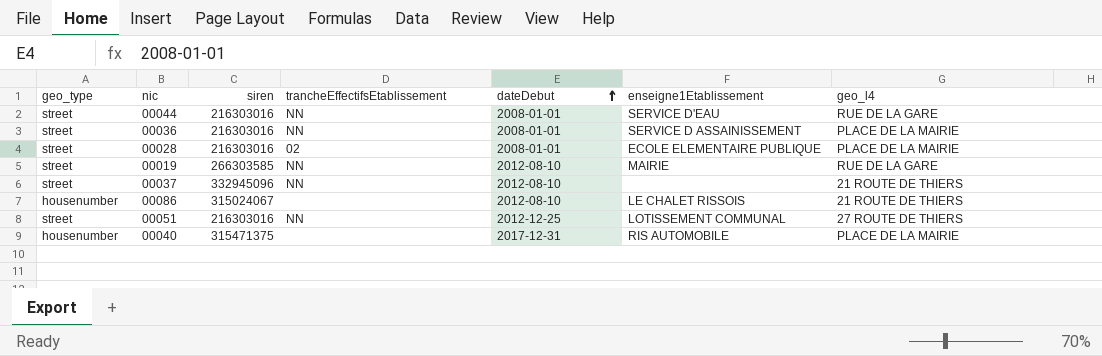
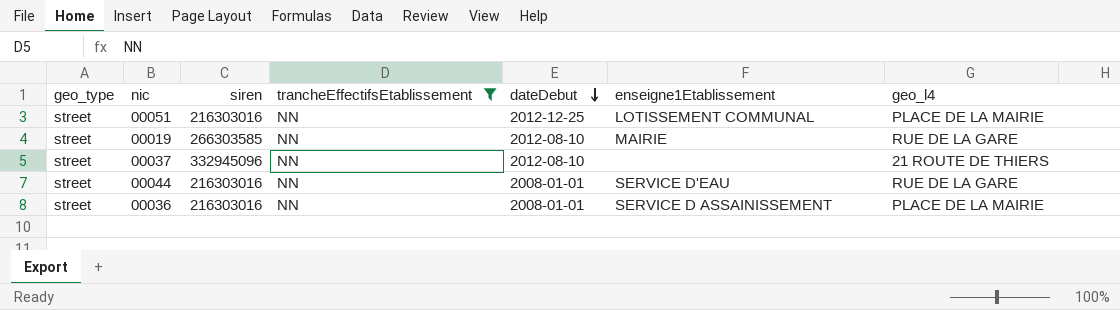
filter: none -> trancheEffectifsEtablissement = NN
row order: dateDebut ascending -> dateDebut descending
00051 | geo_l4: 27 ROUTE DE THIERS -> PLACE DE LA MAIRIE

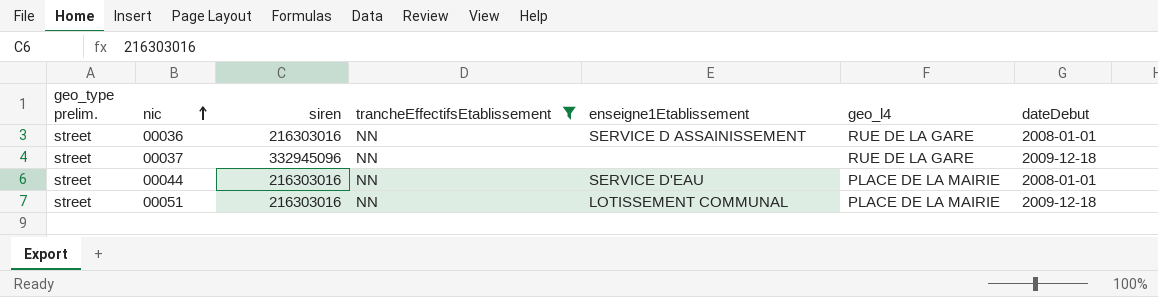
row order: dateDebut descending -> nic ascending
column name: geo_type -> geo_type prelim.
column dateDebut | position: 5 -> 7
row 00019: street | 266303585 | NN | 2012-08-10 | MAIRIE | RUE DE LA GARE -> none
00036 | geo_l4: PLACE DE LA MAIRIE -> RUE DE LA GARE
00037 | geo_l4: 21 ROUTE DE THIERS -> RUE DE LA GARE
00037 | dateDebut: 2012-08-10 -> 2009-12-18
00044 | geo_l4: RUE DE LA GARE -> PLACE DE LA MAIRIE
00051 | dateDebut: 2012-12-25 -> 2009-12-18

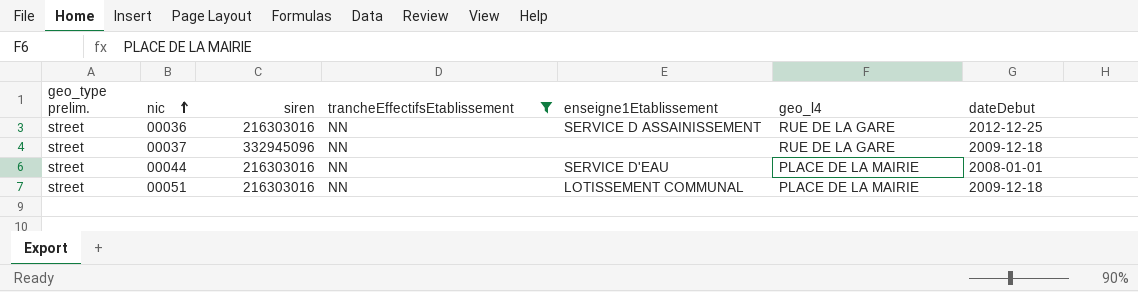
00036 | dateDebut: 2008-01-01 -> 2012-12-25

